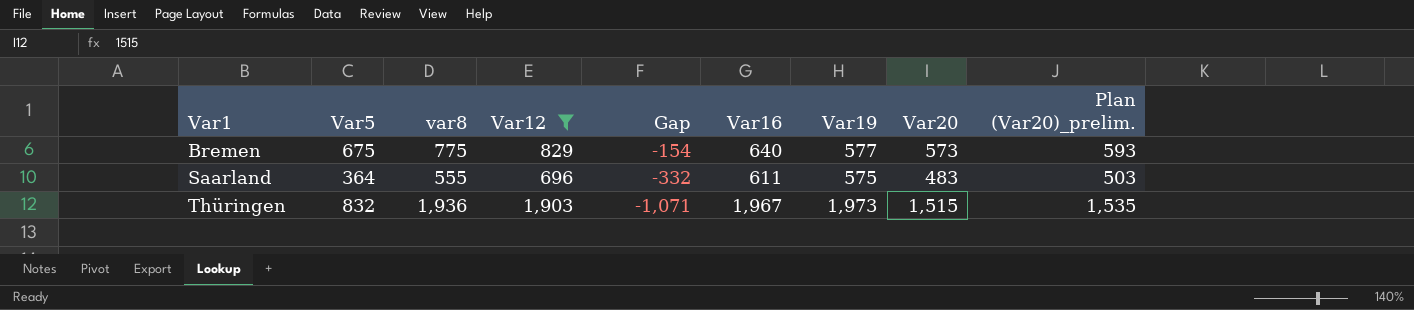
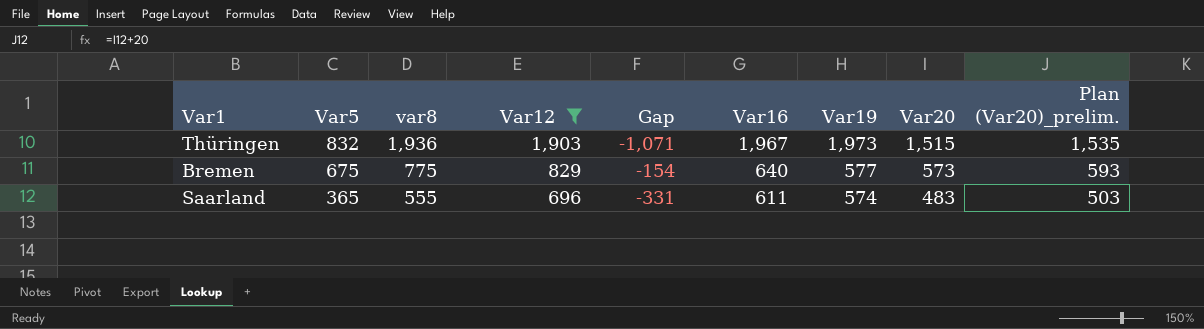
row order: Var1 ascending -> Var5 descending
Saarland | Var5: 364 -> 365
Saarland | Gap: -332 -> -331
Saarland | Var19: 575 -> 574

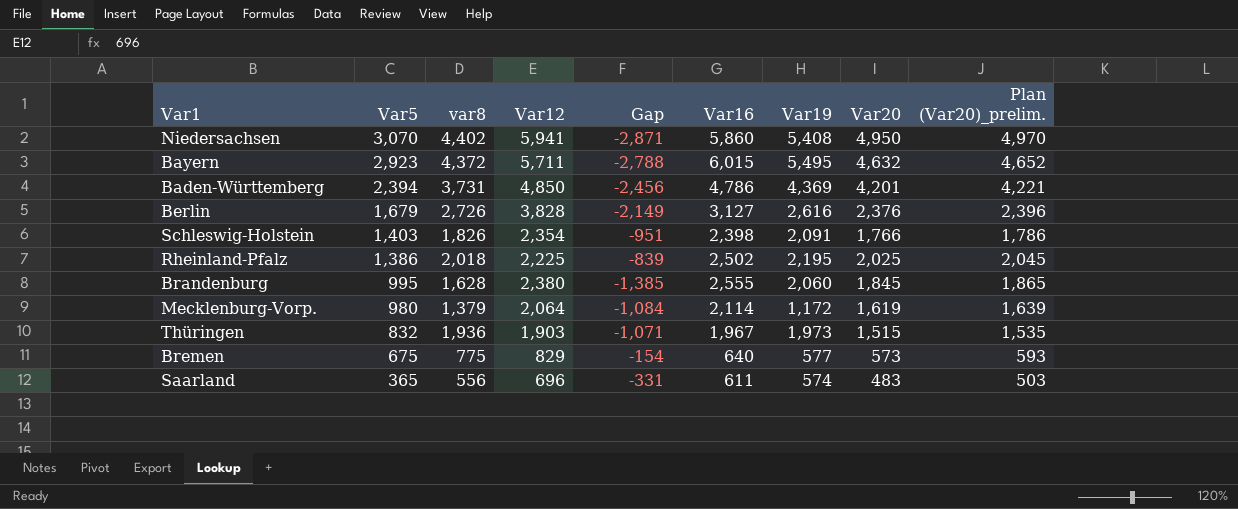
filter: Var12 <= 1,903 -> none
Saarland | var8: 555 -> 556

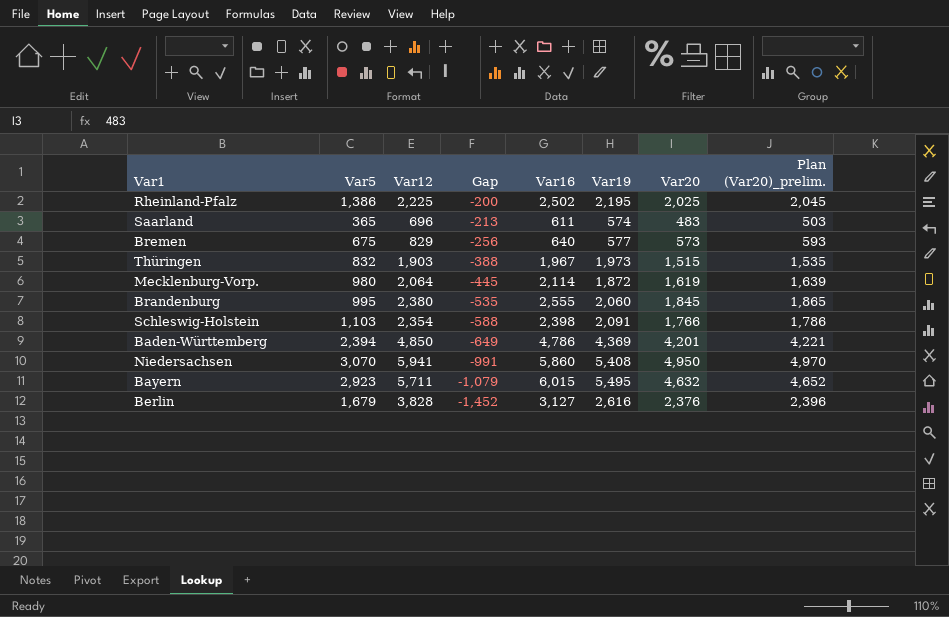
row order: Var5 descending -> Gap descending
column var8 | position: 3 -> none
column Gap | formula: [Var5] - [Var12] -> [Var20] - [Var12]
Mecklenburg-Vorp. | Var19: 1,172 -> 1,872
Schleswig-Holstein | Var5: 1,403 -> 1,103

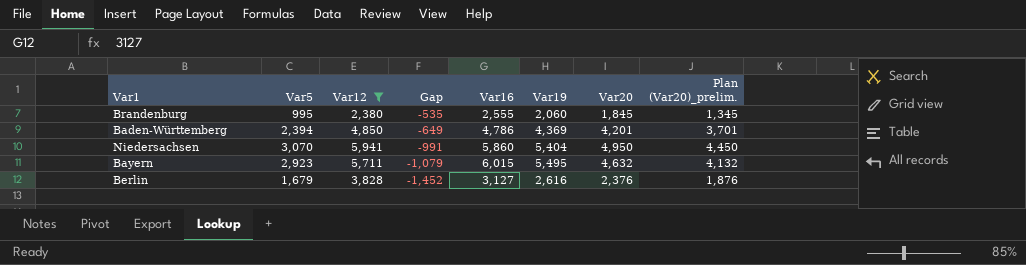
filter: none -> Var12 >= 2,380
column Plan (Var20)_prelim. | formula: [Var20] + 20 -> [Var20] - 500
Niedersachsen | Var19: 5,408 -> 5,404

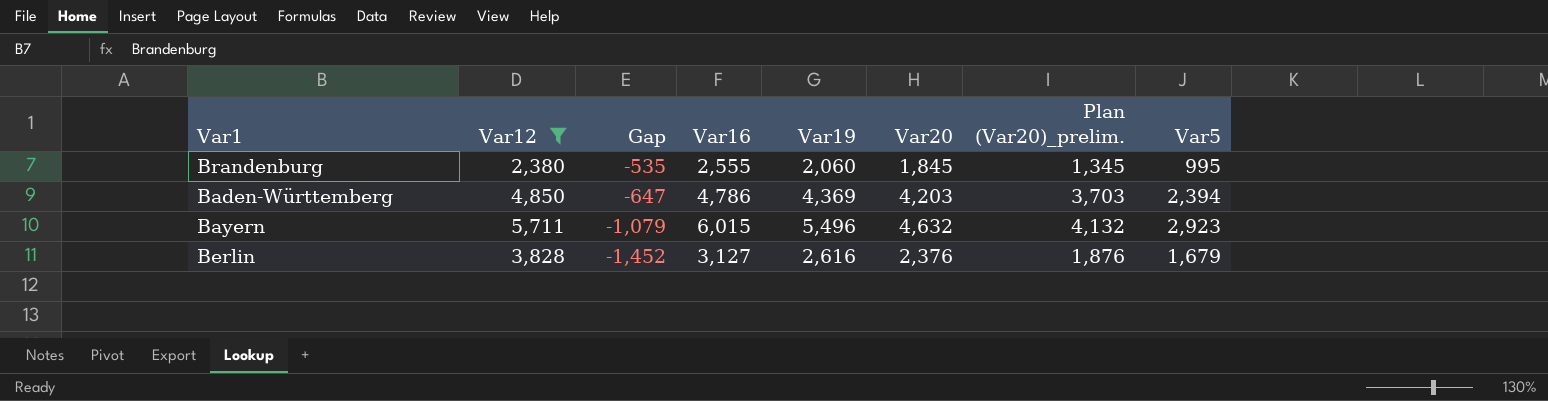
column Var5 | position: 2 -> 8
row Niedersachsen: 3,070 | 5,941 | -991 | 5,860 | 5,404 | 4,950 | 4,450 -> none
Baden-Württemberg | Gap: -649 -> -647
Baden-Württemberg | Var20: 4,201 -> 4,203
Baden-Württemberg | Plan (Var20)_prelim.: 3,701 -> 3,703
Bayern | Var19: 5,495 -> 5,496

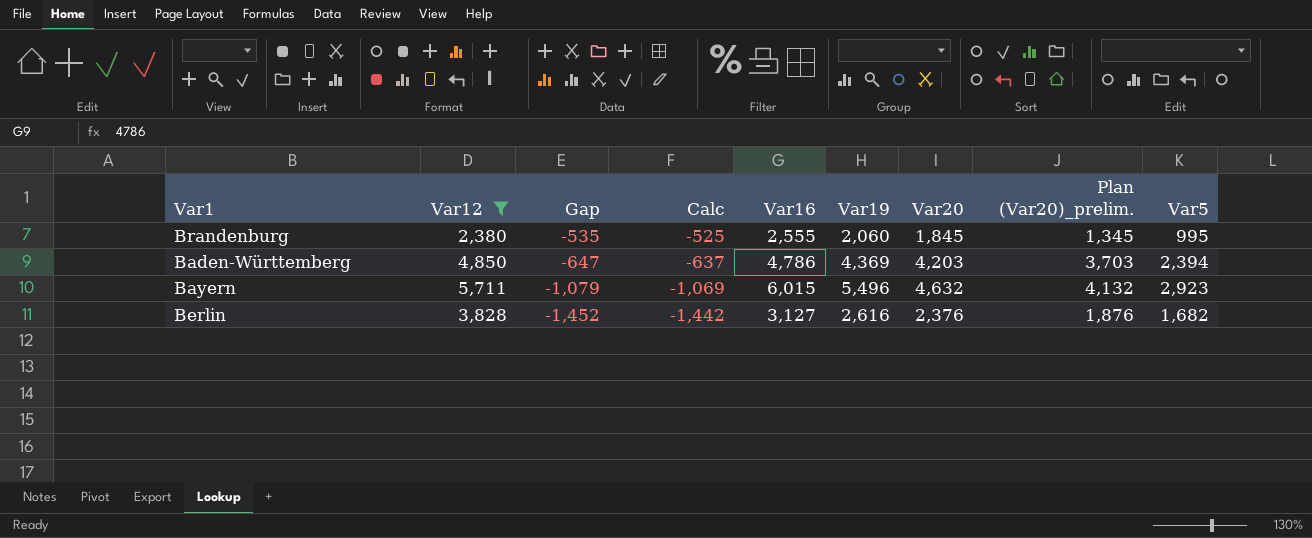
column Calc | formula: none -> [Gap] + 10
Berlin | Var5: 1,679 -> 1,682

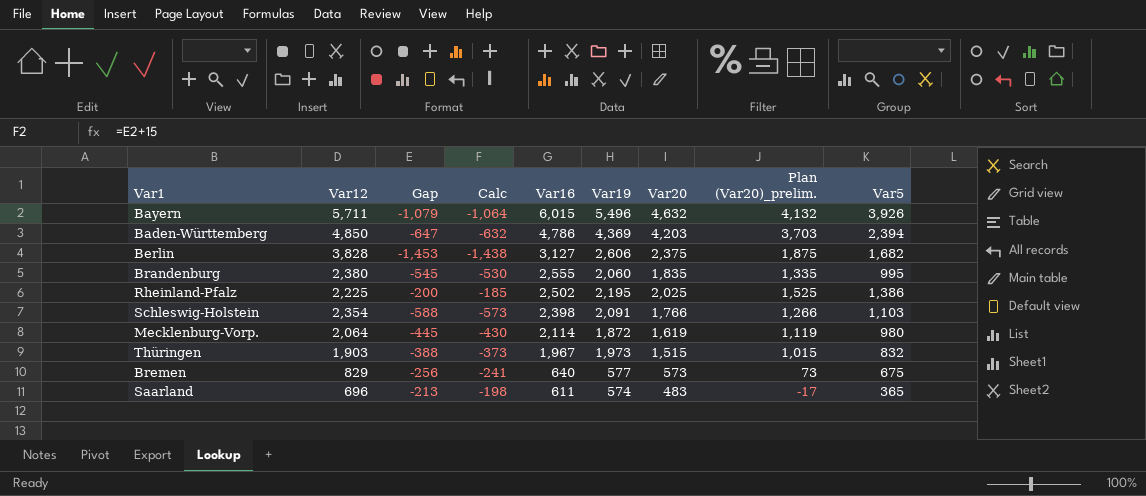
filter: Var12 >= 2,380 -> none
row order: Gap descending -> Var16 descending
column Calc | formula: [Gap] + 10 -> [Gap] + 15
Bayern | Var5: 2,923 -> 3,926
Berlin | Gap: -1,452 -> -1,453
Berlin | Var19: 2,616 -> 2,606
Berlin | Var20: 2,376 -> 2,375
Berlin | Plan (Var20)_prelim.: 1,876 -> 1,875
Brandenburg | Gap: -535 -> -545
Brandenburg | Var20: 1,845 -> 1,835
Brandenburg | Plan (Var20)_prelim.: 1,345 -> 1,335

